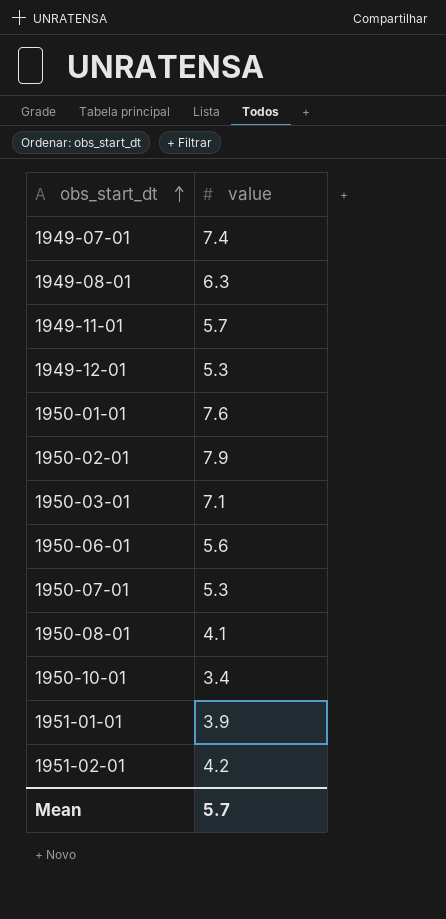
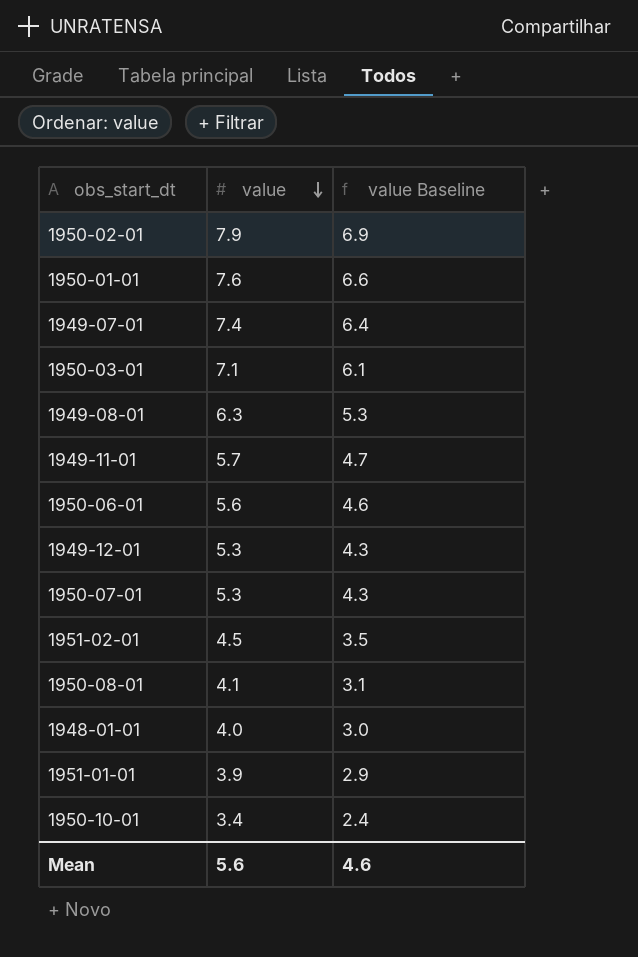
row order: obs_start_dt ascending -> value descending
column value Baseline | formula: none -> [value] - 1
1951-02-01 | value: 4.2 -> 4.5
row 1948-01-01: none -> 4.0 | 3.0
Mean | value: 5.7 -> 5.6

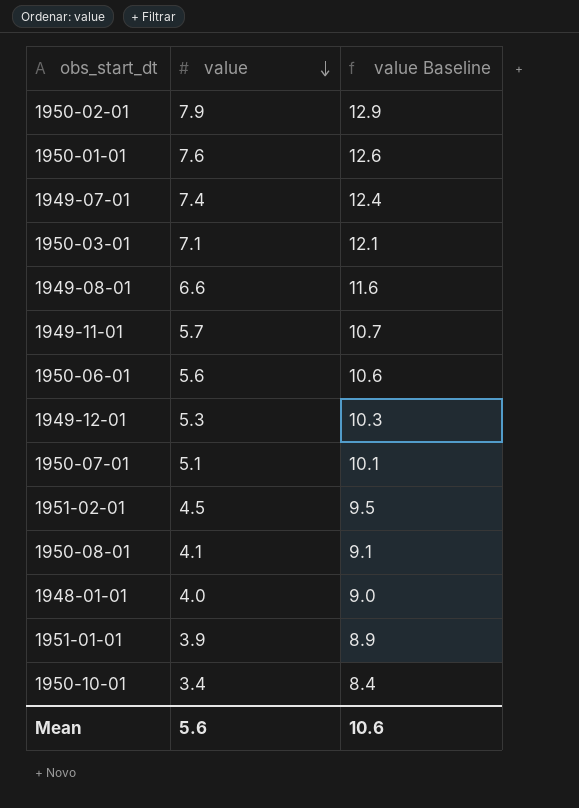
column value Baseline | formula: [value] - 1 -> [value] + 5
1949-08-01 | value: 6.3 -> 6.6
1950-07-01 | value: 5.3 -> 5.1
Mean | value Baseline: 4.6 -> 10.6

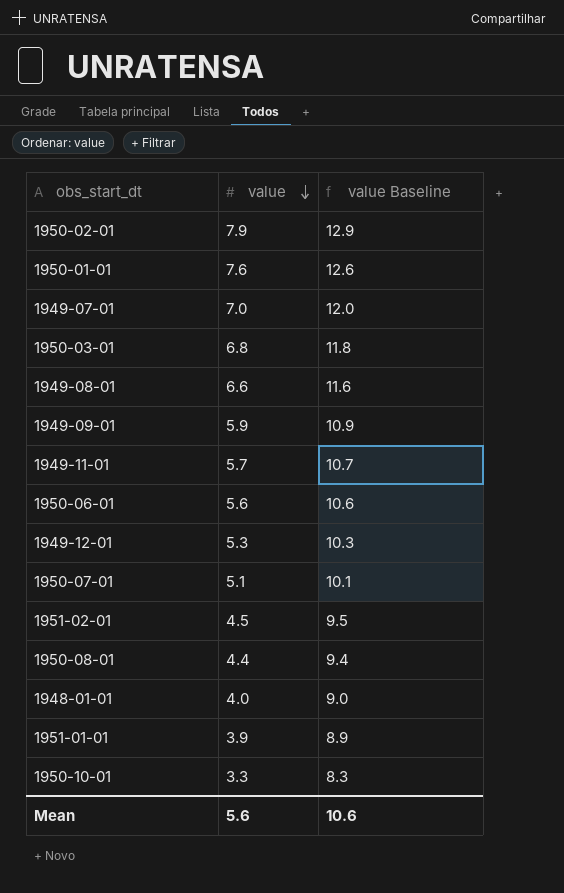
1949-07-01 | value: 7.4 -> 7.0
1949-07-01 | value Baseline: 12.4 -> 12.0
1950-03-01 | value: 7.1 -> 6.8
1950-03-01 | value Baseline: 12.1 -> 11.8
row 1949-09-01: none -> 5.9 | 10.9
1950-08-01 | value: 4.1 -> 4.4
1950-08-01 | value Baseline: 9.1 -> 9.4
1950-10-01 | value: 3.4 -> 3.3
1950-10-01 | value Baseline: 8.4 -> 8.3

